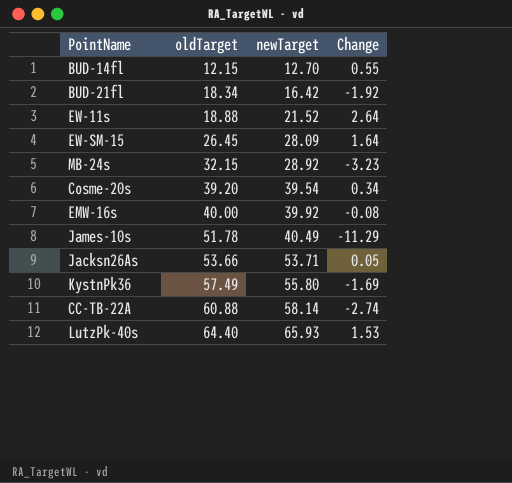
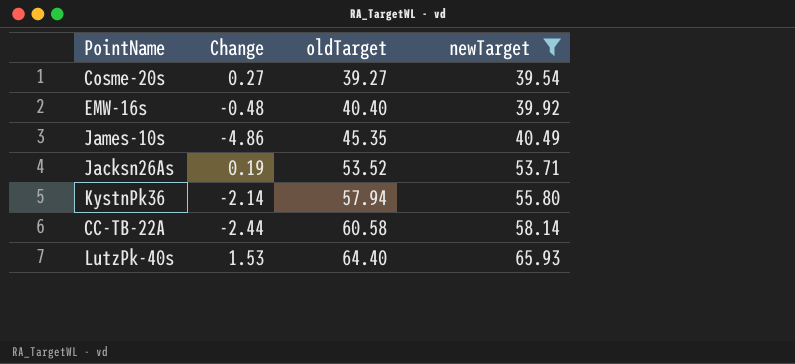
filter: none -> newTarget >= 39.54
column Change | position: 4 -> 2
Cosme-20s | Change: 0.34 -> 0.27
Cosme-20s | oldTarget: 39.20 -> 39.27
EMW-16s | Change: -0.08 -> -0.48
EMW-16s | oldTarget: 40.00 -> 40.40
James-10s | Change: -11.29 -> -4.86
James-10s | oldTarget: 51.78 -> 45.35
Jacksn26As | Change: 0.05 -> 0.19
Jacksn26As | oldTarget: 53.66 -> 53.52
KystnPk36 | Change: -1.69 -> -2.14
KystnPk36 | oldTarget: 57.49 -> 57.94
CC-TB-22A | Change: -2.74 -> -2.44
CC-TB-22A | oldTarget: 60.88 -> 60.58

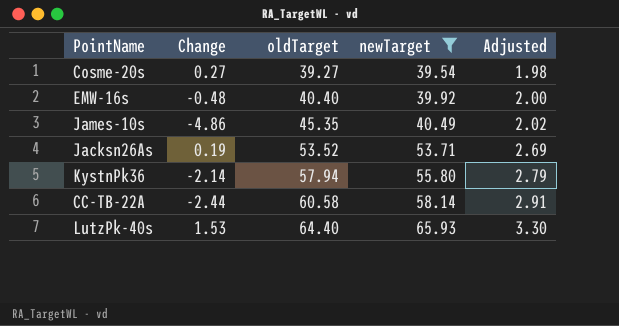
column Adjusted | formula: none -> [newTarget] * 0.05

